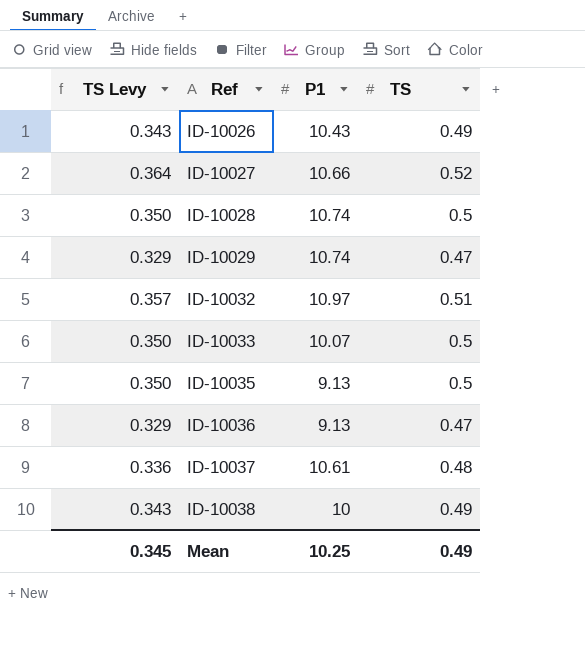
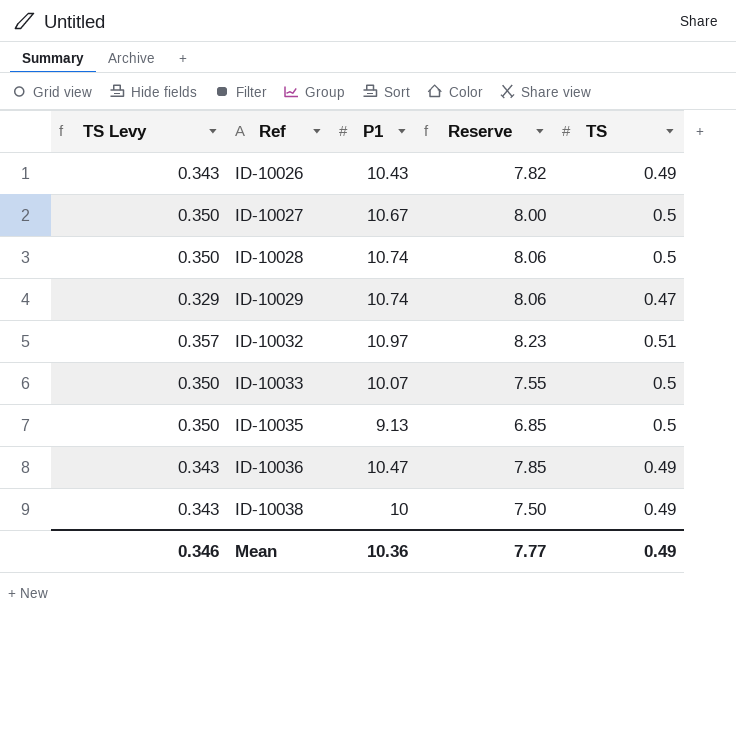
column Reserve | formula: none -> [P1] * 0.75
row ID-10037: 0.336 | 10.61 | 0.48 -> none
ID-10027 | TS Levy: 0.364 -> 0.350
ID-10027 | P1: 10.66 -> 10.67
ID-10027 | TS: 0.52 -> 0.5
ID-10036 | TS Levy: 0.329 -> 0.343
ID-10036 | P1: 9.13 -> 10.47
ID-10036 | TS: 0.47 -> 0.49
Mean | TS Levy: 0.345 -> 0.346
Mean | P1: 10.25 -> 10.36

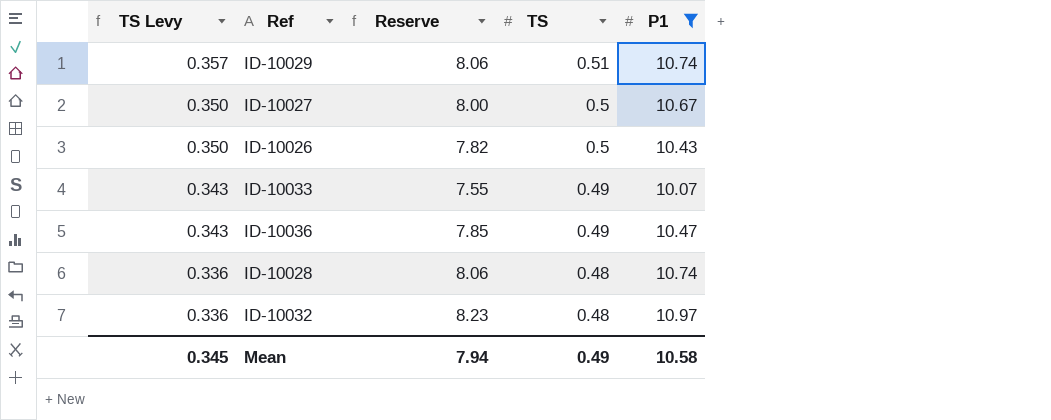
filter: none -> P1 >= 10.07
row order: Ref ascending -> TS Levy descending
column P1 | position: 3 -> 5
ID-10029 | TS Levy: 0.329 -> 0.357
ID-10029 | TS: 0.47 -> 0.51
ID-10026 | TS Levy: 0.343 -> 0.350
ID-10026 | TS: 0.49 -> 0.5
ID-10033 | TS Levy: 0.350 -> 0.343
ID-10033 | TS: 0.5 -> 0.49
ID-10028 | TS Levy: 0.350 -> 0.336
ID-10028 | TS: 0.5 -> 0.48
ID-10032 | TS Levy: 0.357 -> 0.336
ID-10032 | TS: 0.51 -> 0.48
Mean | TS Levy: 0.346 -> 0.345
Mean | Reserve: 7.77 -> 7.94
Mean | P1: 10.36 -> 10.58

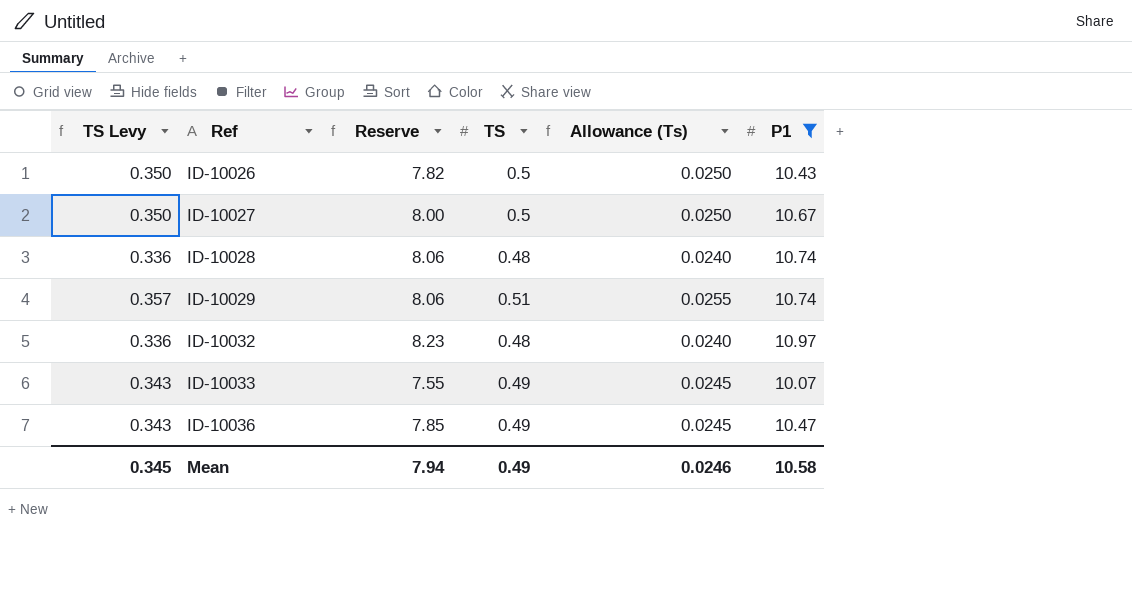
row order: TS Levy descending -> Ref ascending
column Allowance (Ts) | formula: none -> [TS] * 0.05

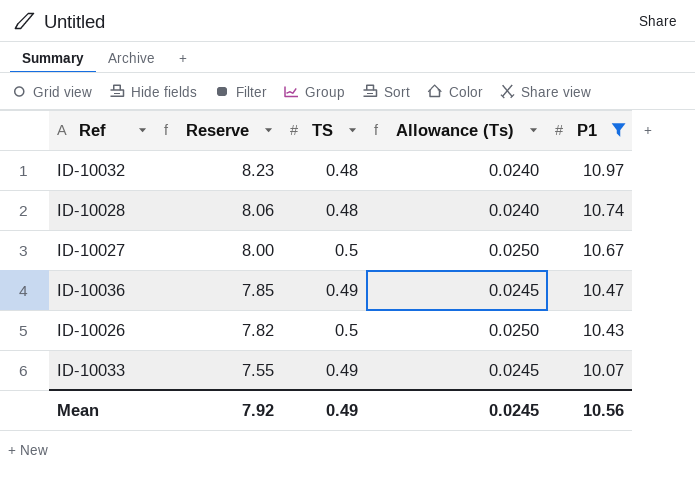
row order: Ref ascending -> Reserve descending
column TS Levy | formula: [TS] * 0.7 -> none
row ID-10029: 0.357 | 8.06 | 0.51 | 0.0255 | 10.74 -> none
Mean | Reserve: 7.94 -> 7.92
Mean | Allowance (Ts): 0.0246 -> 0.0245
Mean | P1: 10.58 -> 10.56

